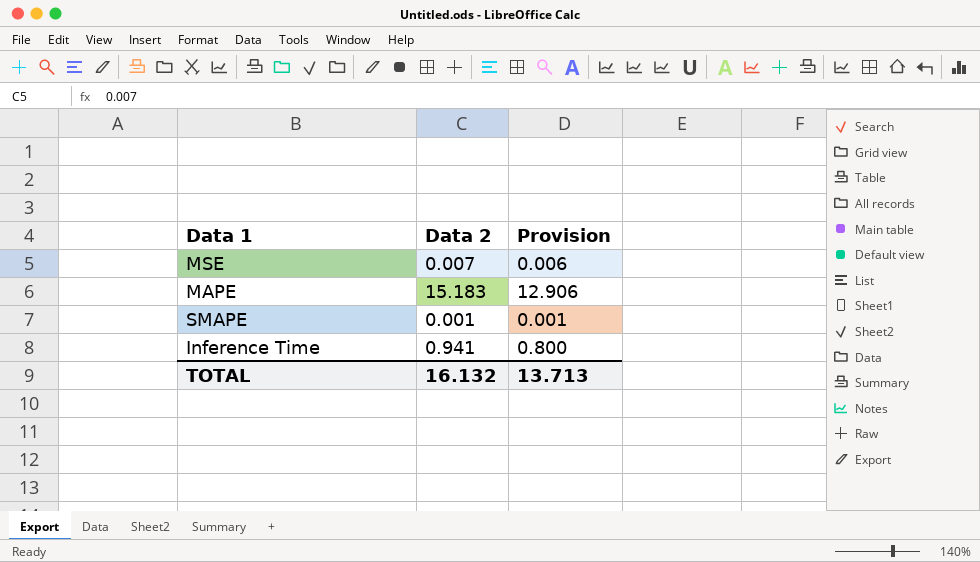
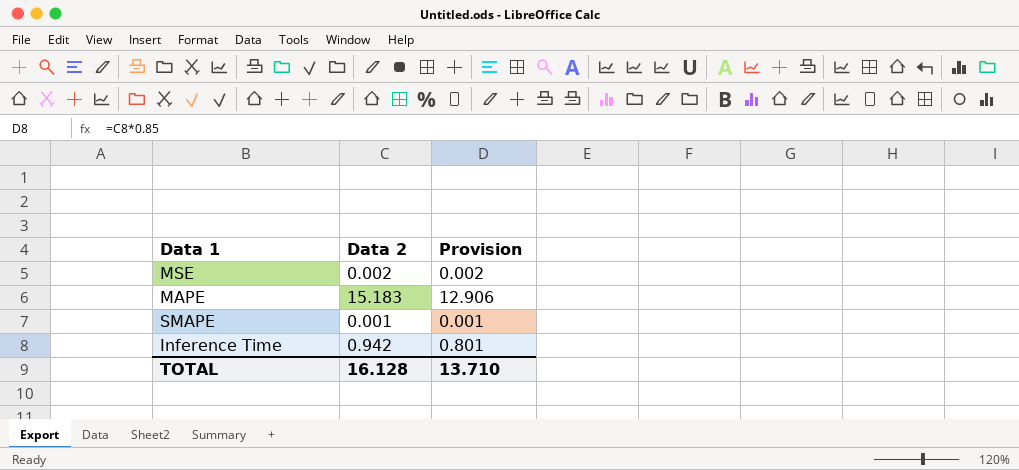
MSE | Data 2: 0.007 -> 0.002
MSE | Provision: 0.006 -> 0.002
Inference Time | Data 2: 0.941 -> 0.942
Inference Time | Provision: 0.800 -> 0.801
TOTAL | Data 2: 16.132 -> 16.128
TOTAL | Provision: 13.713 -> 13.710

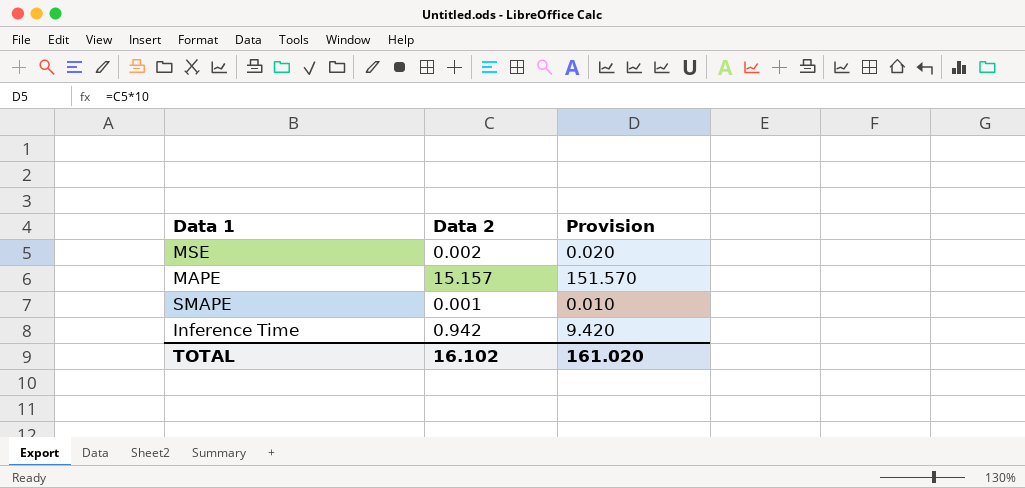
column Provision | formula: [Data 2] * 0.85 -> [Data 2] * 10
MAPE | Data 2: 15.183 -> 15.157
TOTAL | Data 2: 16.128 -> 16.102
TOTAL | Provision: 13.710 -> 161.020

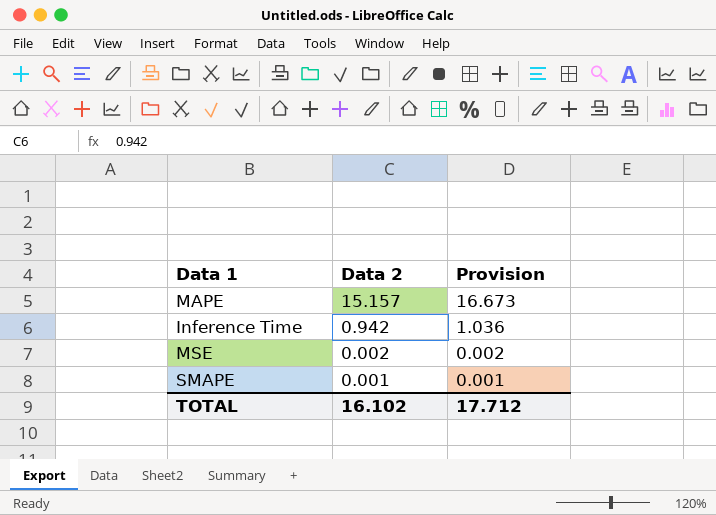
row order: none -> Data 2 descending
column Provision | formula: [Data 2] * 10 -> [Data 2] * 1.1
TOTAL | Provision: 161.020 -> 17.712

